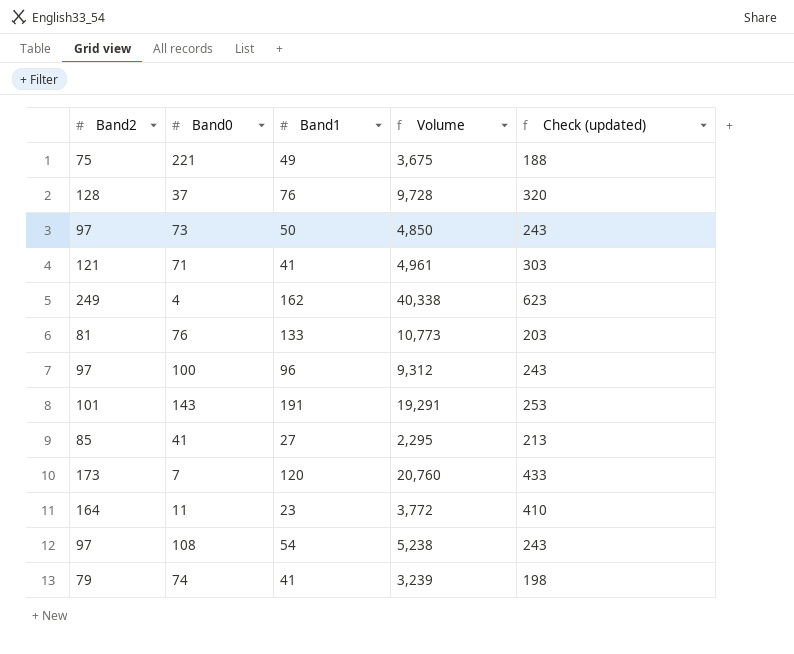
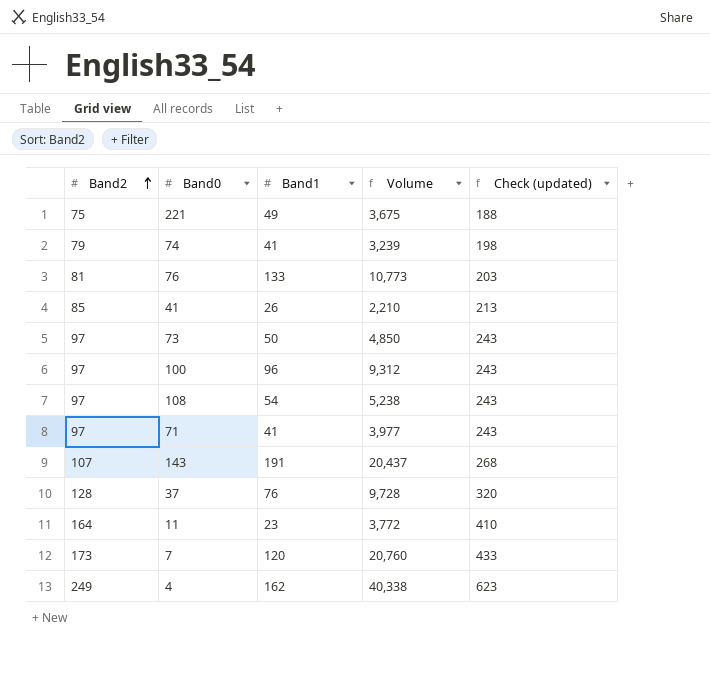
row order: none -> Band2 ascending
41 | Band1: 27 -> 26
41 | Volume: 2,295 -> 2,210
71 | Band2: 121 -> 97
71 | Volume: 4,961 -> 3,977
71 | Check (updated): 303 -> 243
143 | Band2: 101 -> 107
143 | Volume: 19,291 -> 20,437
143 | Check (updated): 253 -> 268

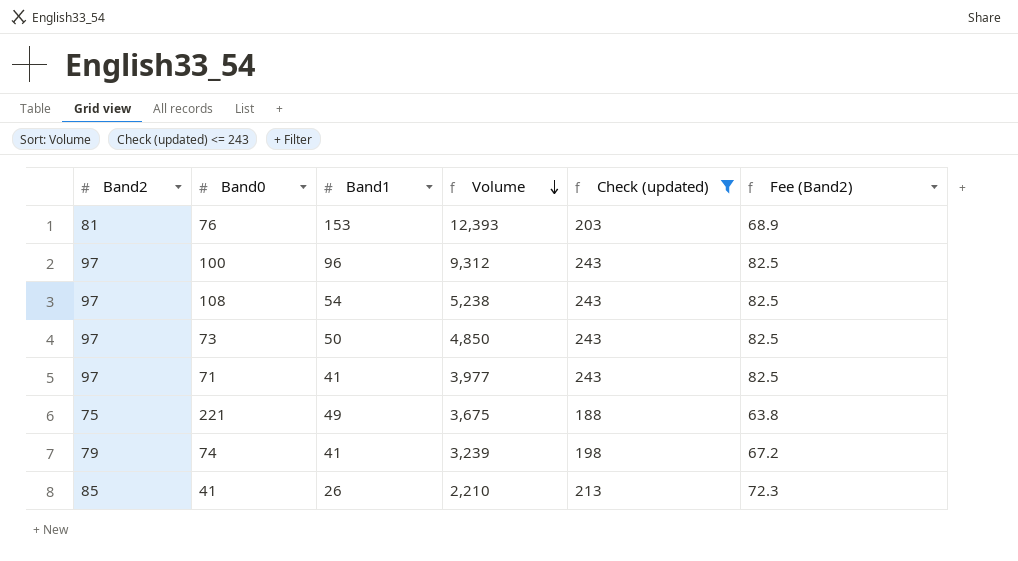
filter: none -> Check (updated) <= 243
row order: Band2 ascending -> Volume descending
column Fee (Band2) | formula: none -> [Band2] * 0.85
76 | Band1: 133 -> 153
76 | Volume: 10,773 -> 12,393

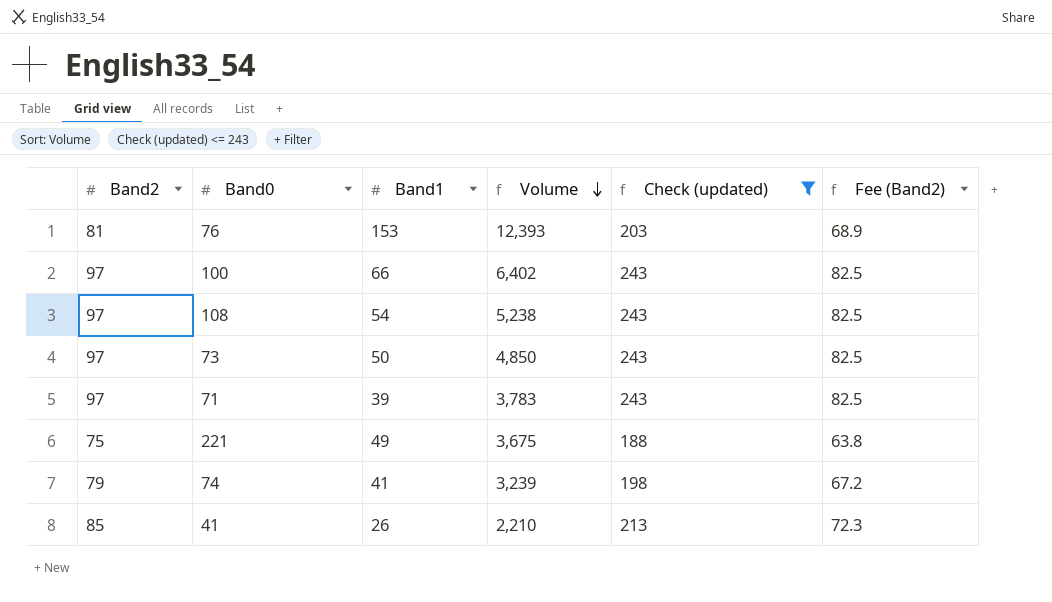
100 | Band1: 96 -> 66
100 | Volume: 9,312 -> 6,402
71 | Band1: 41 -> 39
71 | Volume: 3,977 -> 3,783

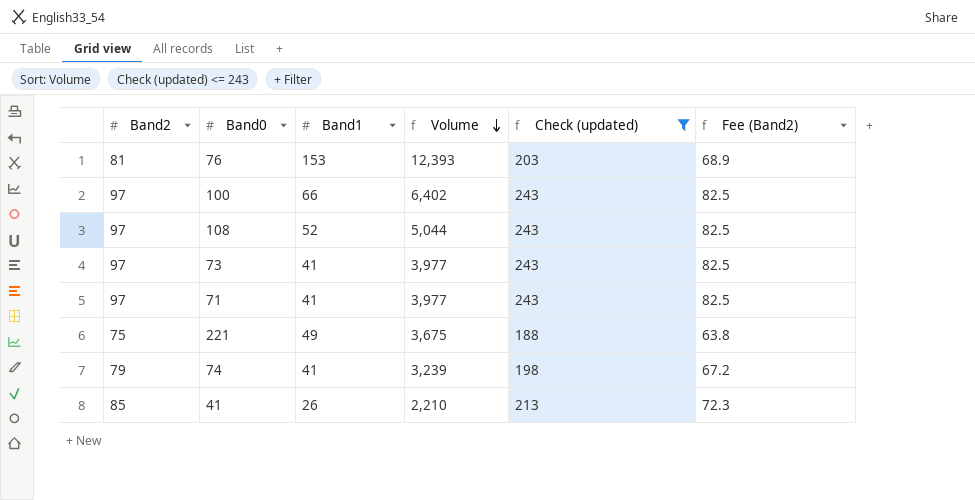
108 | Band1: 54 -> 52
108 | Volume: 5,238 -> 5,044
73 | Band1: 50 -> 41
73 | Volume: 4,850 -> 3,977
71 | Band1: 39 -> 41
71 | Volume: 3,783 -> 3,977

